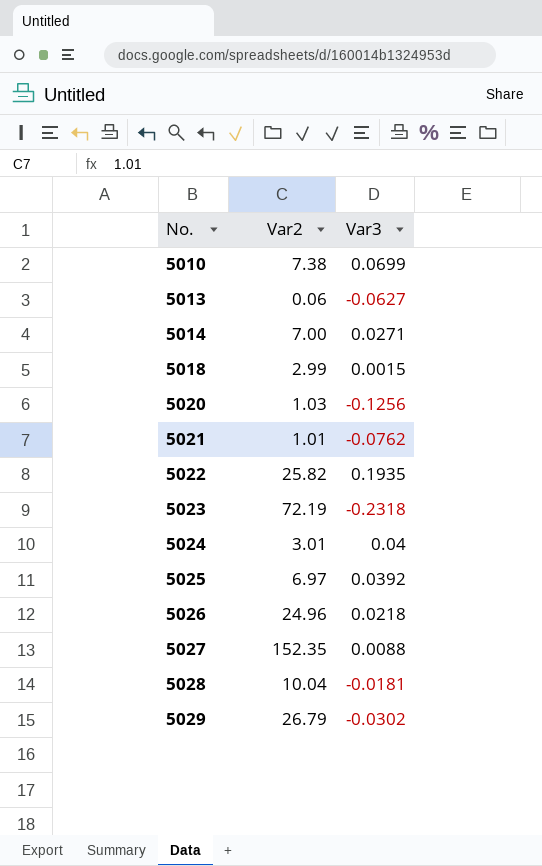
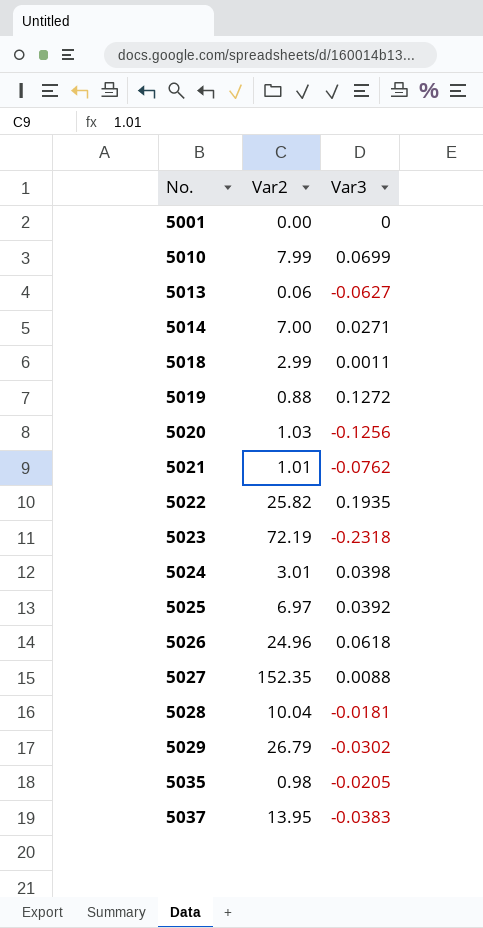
row 5001: none -> 0.00 | 0
5010 | Var2: 7.38 -> 7.99
5018 | Var3: 0.0015 -> 0.0011
row 5019: none -> 0.88 | 0.1272
5024 | Var3: 0.04 -> 0.0398
5026 | Var3: 0.0218 -> 0.0618
row 5035: none -> 0.98 | -0.0205
row 5037: none -> 13.95 | -0.0383

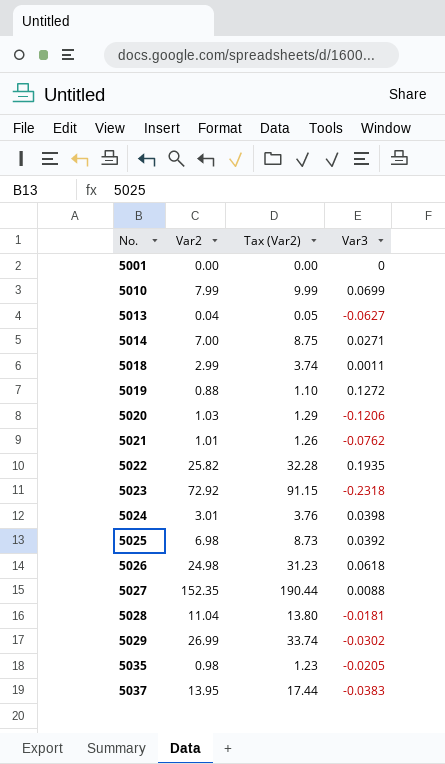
column Tax (Var2) | formula: none -> [Var2] * 1.25
5013 | Var2: 0.06 -> 0.04
5020 | Var3: -0.1256 -> -0.1206
5023 | Var2: 72.19 -> 72.92
5025 | Var2: 6.97 -> 6.98
5026 | Var2: 24.96 -> 24.98
5028 | Var2: 10.04 -> 11.04
5029 | Var2: 26.79 -> 26.99

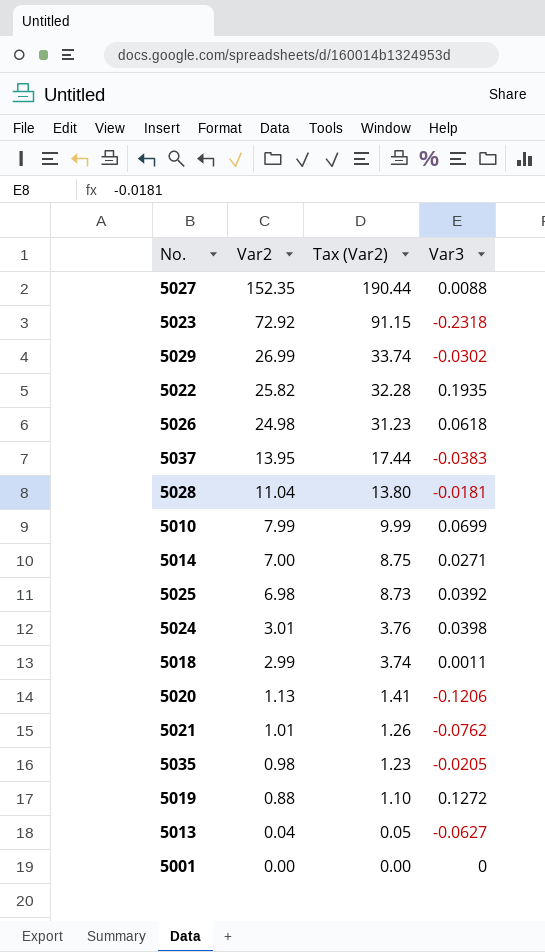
row order: No. ascending -> Var2 descending
5020 | Var2: 1.03 -> 1.13
5020 | Tax (Var2): 1.29 -> 1.41

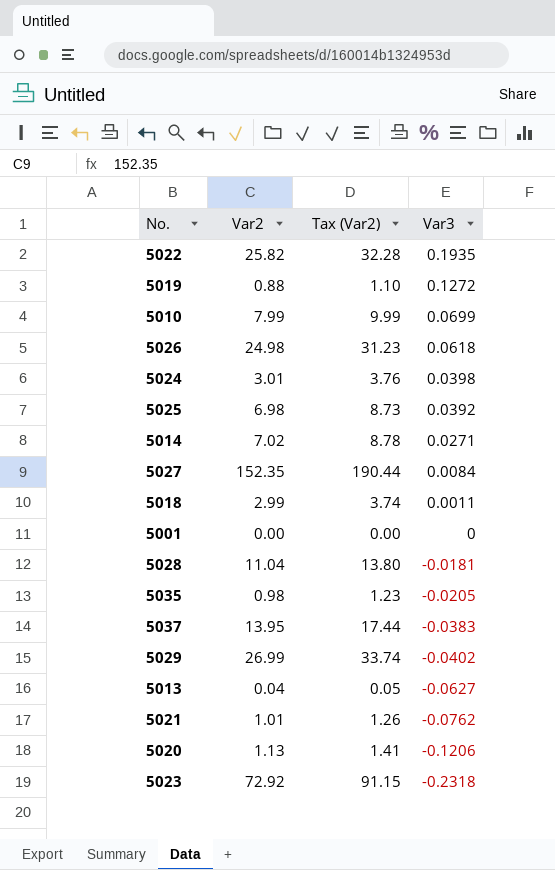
row order: Var2 descending -> Var3 descending
5014 | Var2: 7.00 -> 7.02
5014 | Tax (Var2): 8.75 -> 8.78
5027 | Var3: 0.0088 -> 0.0084
5029 | Var3: -0.0302 -> -0.0402

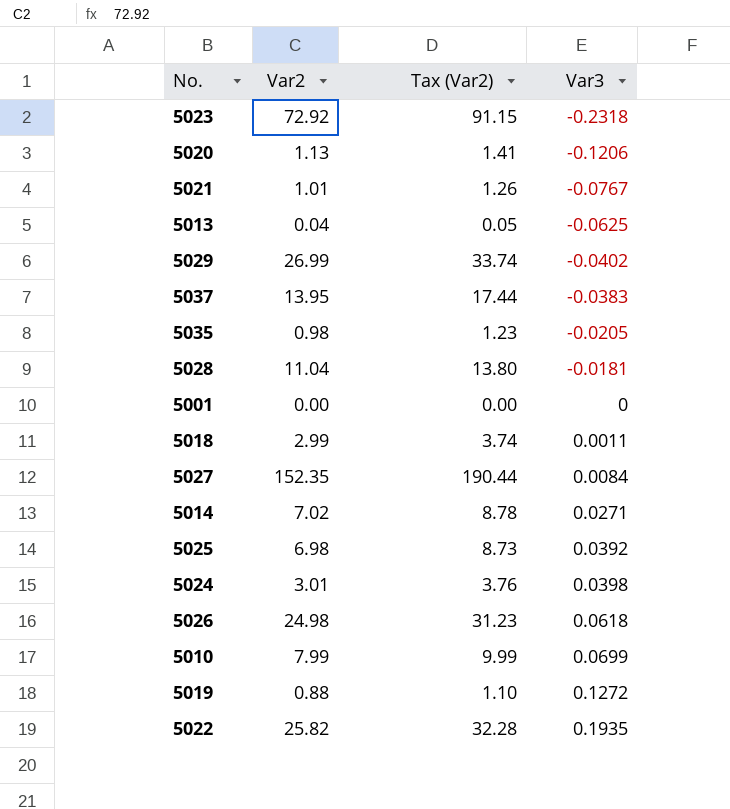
row order: Var3 descending -> Var3 ascending
5021 | Var3: -0.0762 -> -0.0767
5013 | Var3: -0.0627 -> -0.0625

